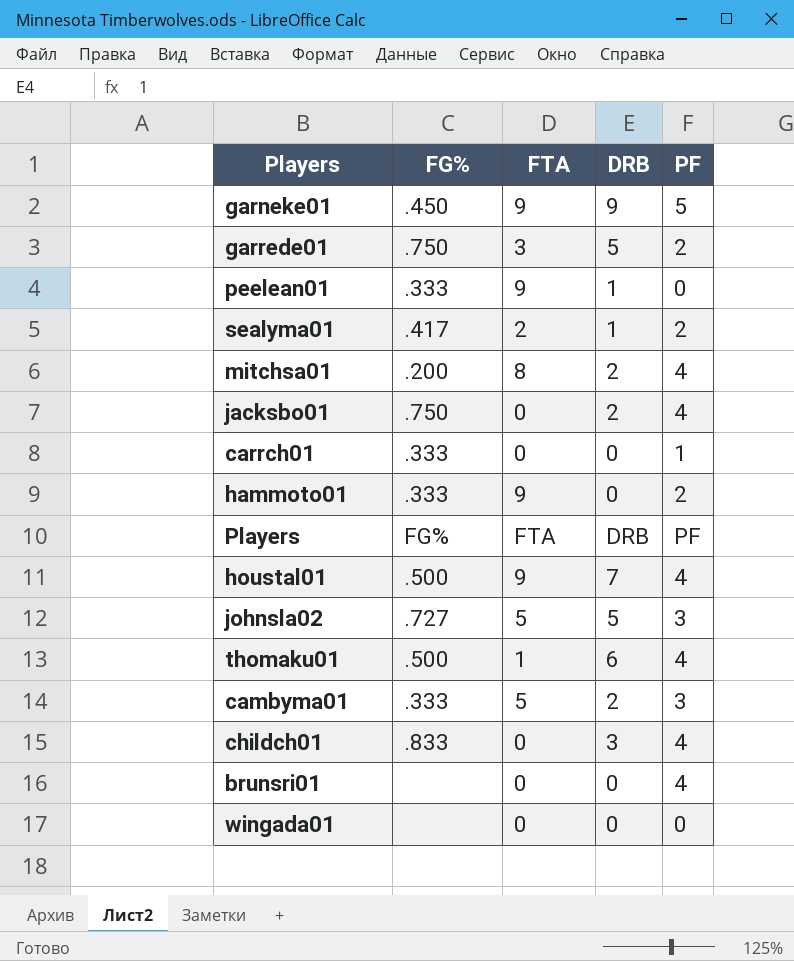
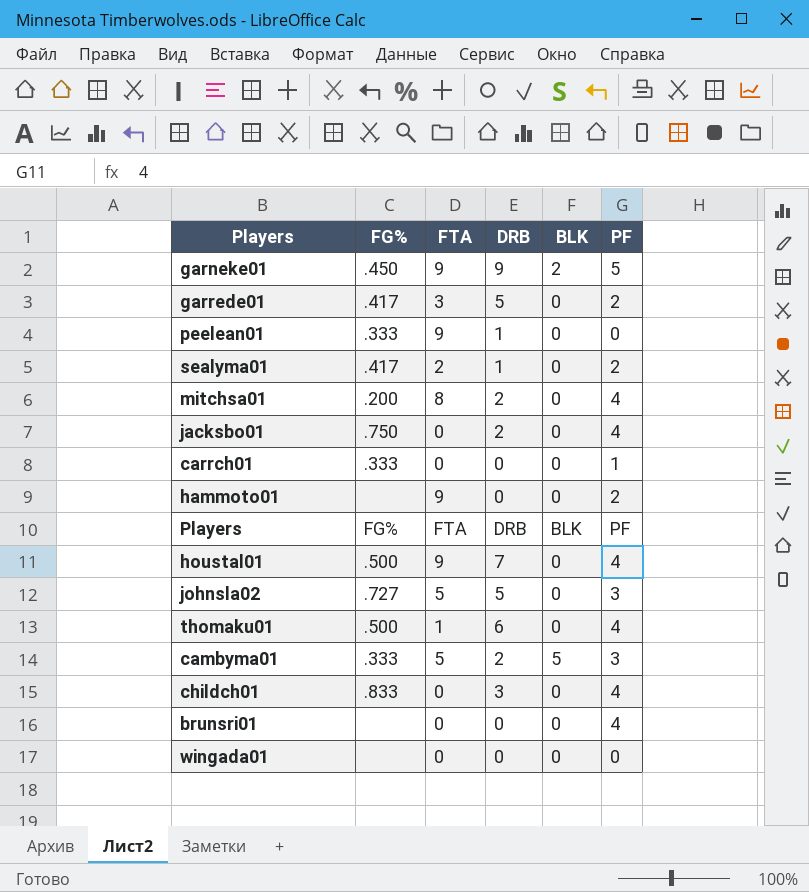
column BLK | position: none -> 5
garrede01 | FG%: .750 -> .417
hammoto01 | FG%: .333 -> none

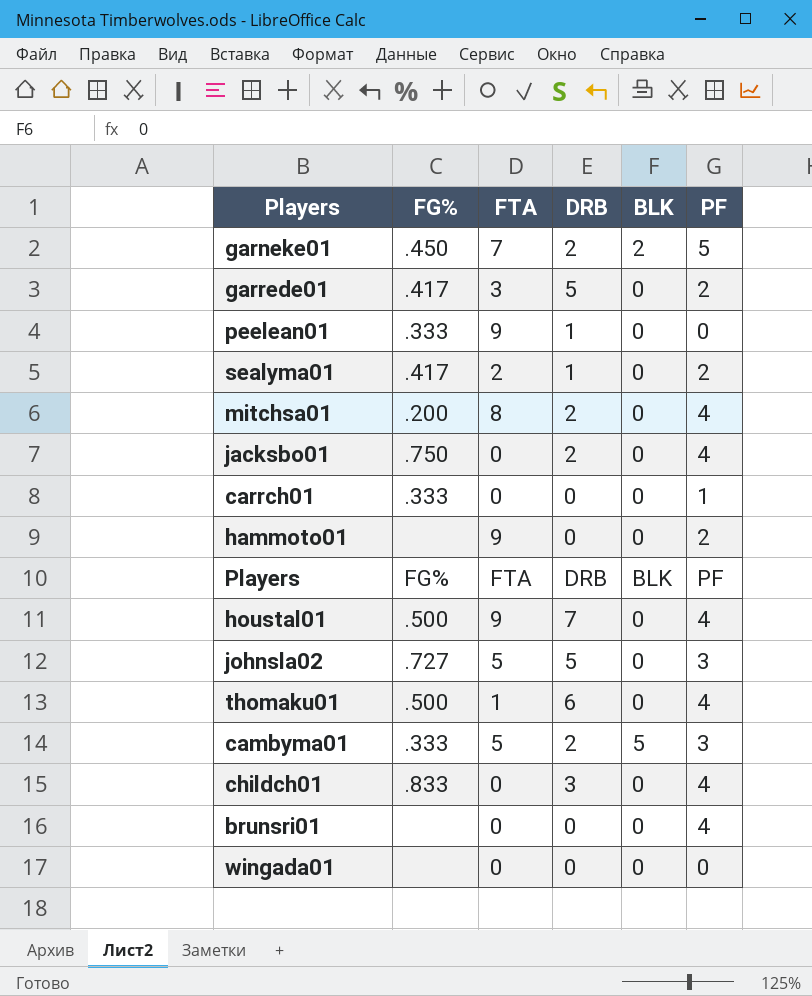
garneke01 | FTA: 9 -> 7
garneke01 | DRB: 9 -> 2

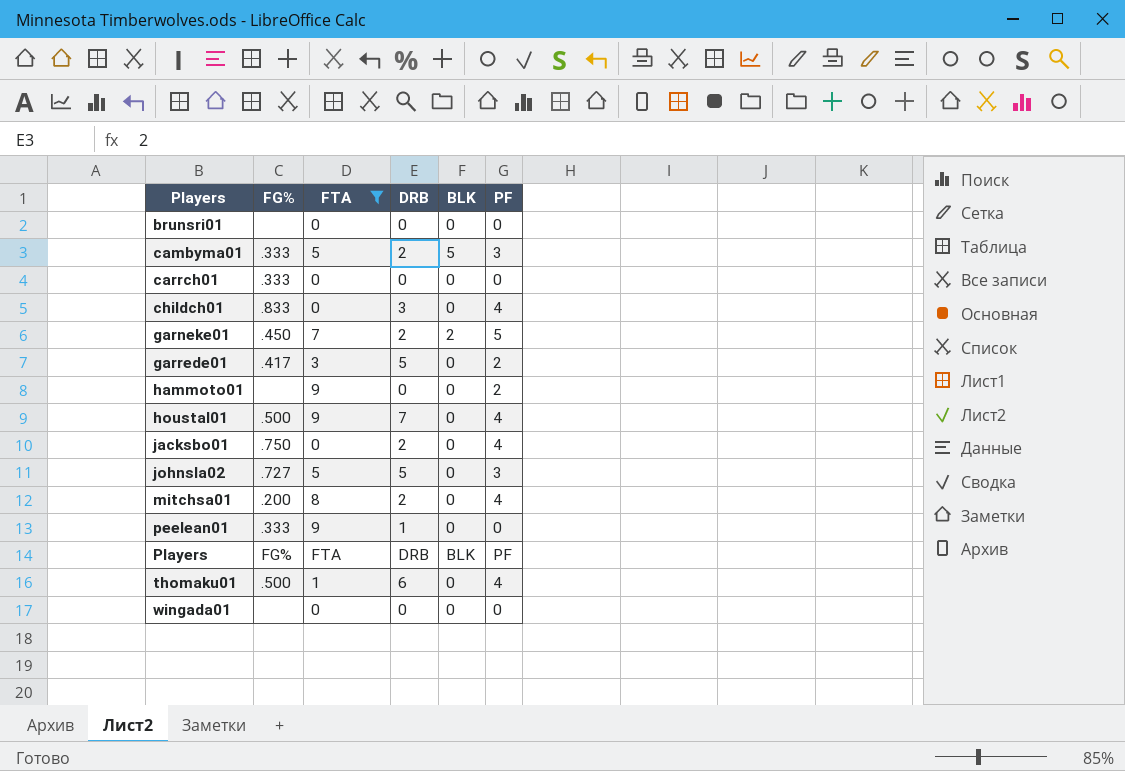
filter: none -> FTA != 2
row order: none -> Players ascending
brunsri01 | PF: 4 -> 0
carrch01 | PF: 1 -> 0

